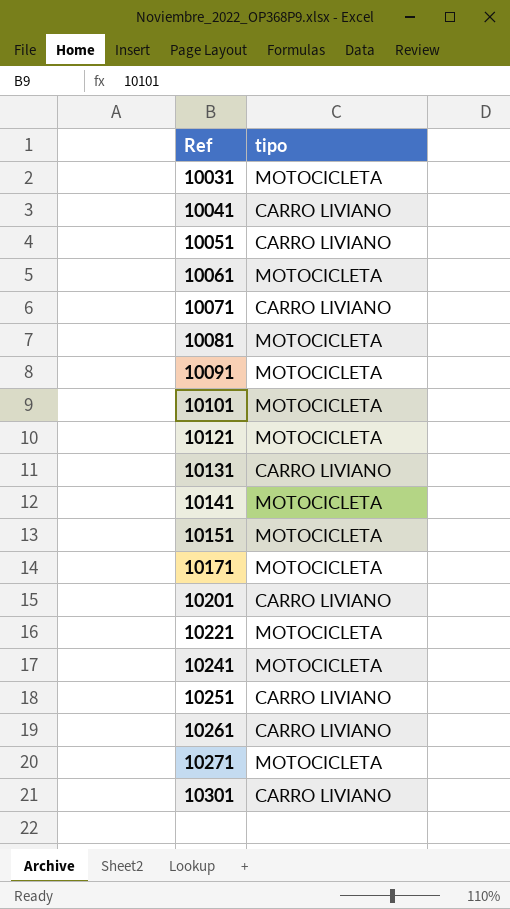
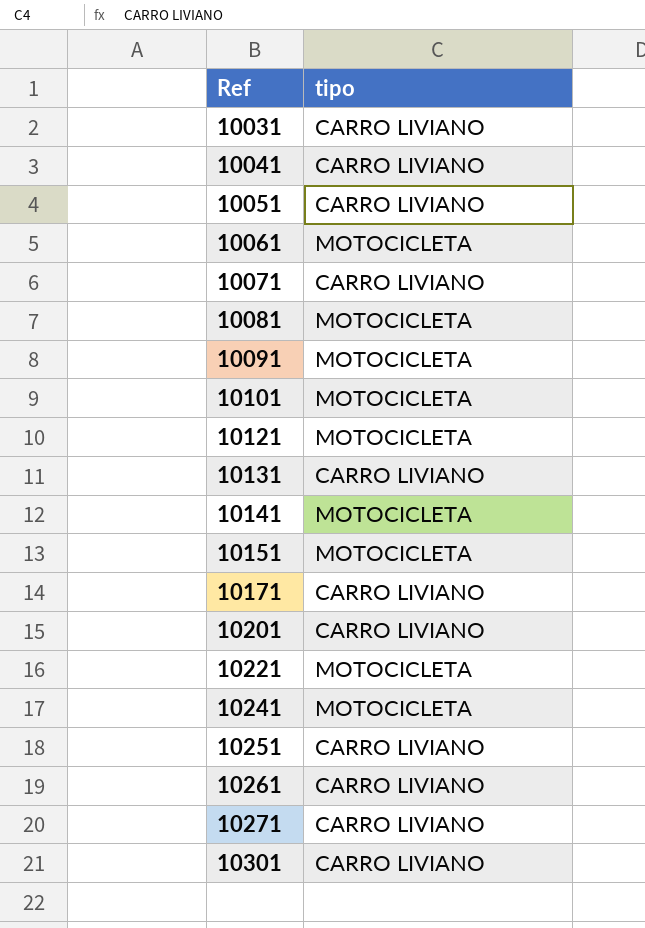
10031 | tipo: MOTOCICLETA -> CARRO LIVIANO
10171 | tipo: MOTOCICLETA -> CARRO LIVIANO
10271 | tipo: MOTOCICLETA -> CARRO LIVIANO

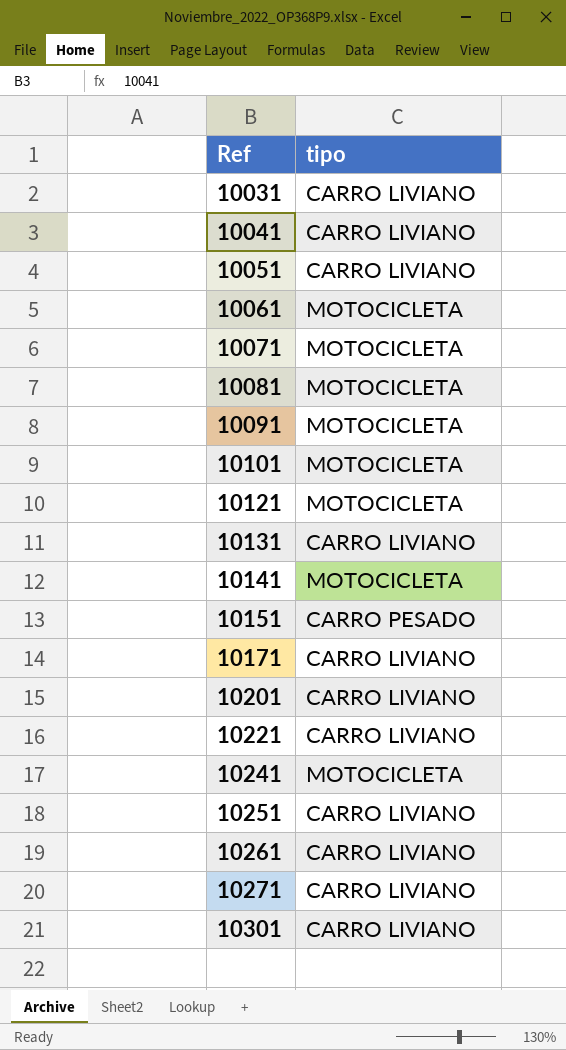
10071 | tipo: CARRO LIVIANO -> MOTOCICLETA
10151 | tipo: MOTOCICLETA -> CARRO PESADO
10221 | tipo: MOTOCICLETA -> CARRO LIVIANO

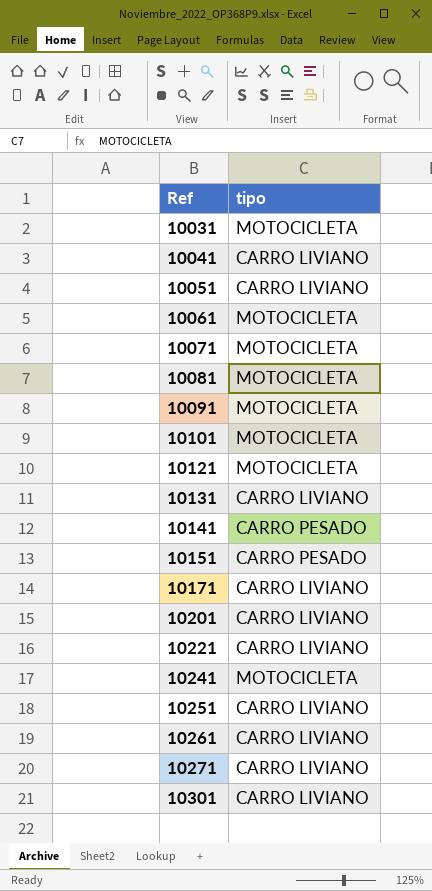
10031 | tipo: CARRO LIVIANO -> MOTOCICLETA
10141 | tipo: MOTOCICLETA -> CARRO PESADO

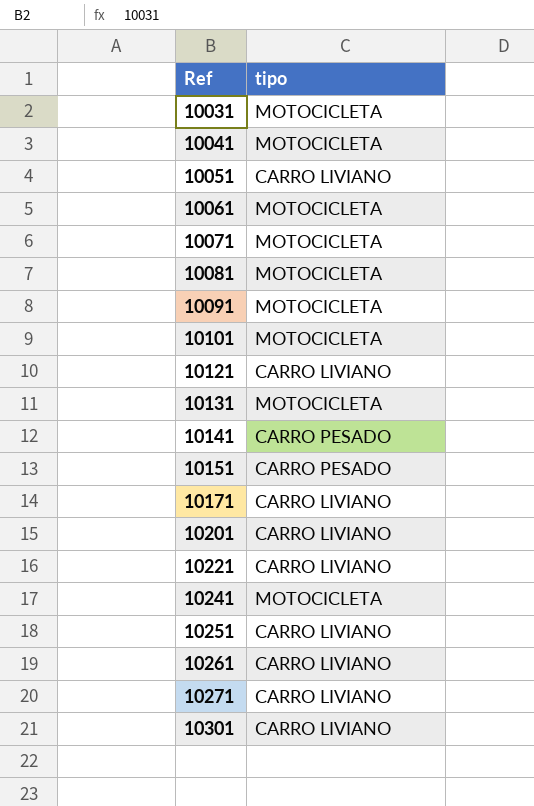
10041 | tipo: CARRO LIVIANO -> MOTOCICLETA
10121 | tipo: MOTOCICLETA -> CARRO LIVIANO
10131 | tipo: CARRO LIVIANO -> MOTOCICLETA

